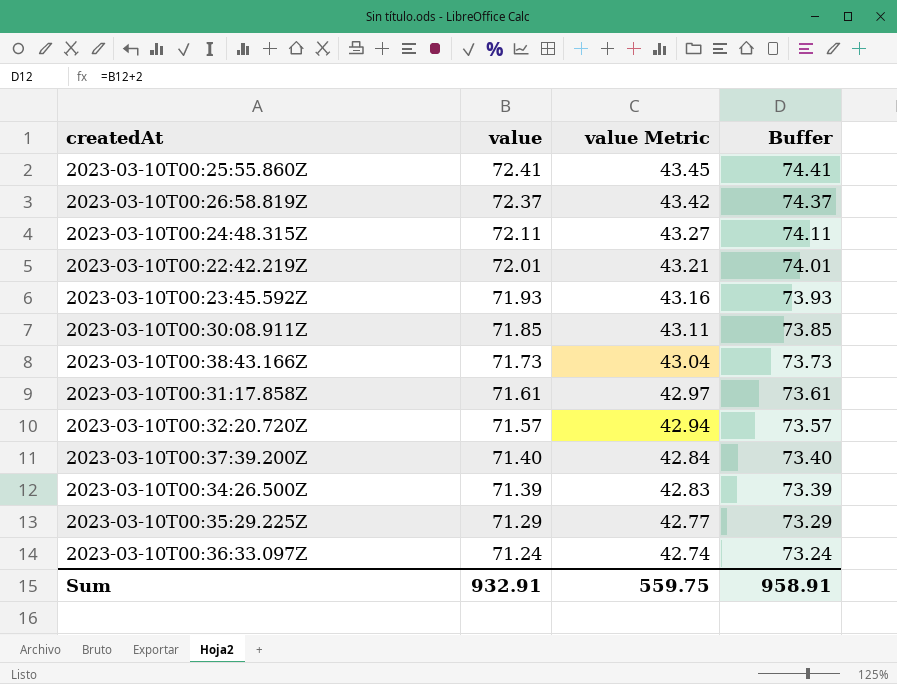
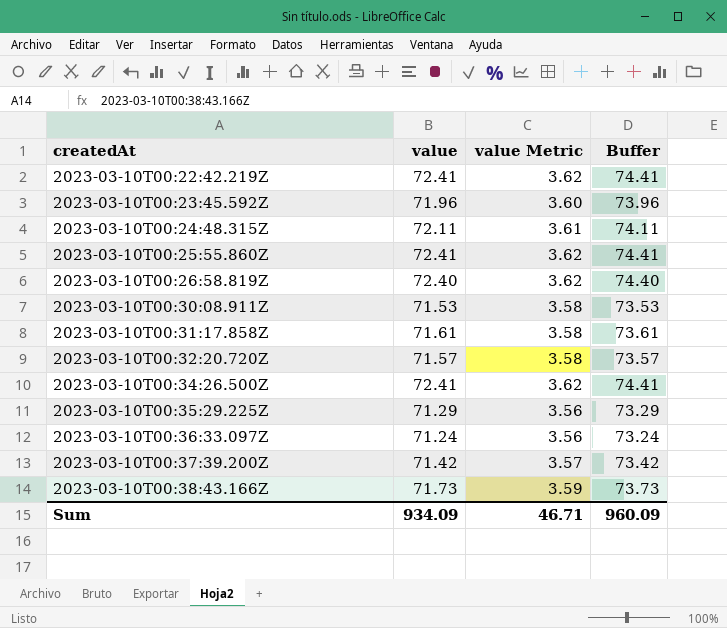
row order: value descending -> createdAt ascending
column value Metric | formula: [value] * 0.6 -> [value] * 0.05
2023-03-10T00:22:42.219Z | value: 72.01 -> 72.41
2023-03-10T00:22:42.219Z | Buffer: 74.01 -> 74.41
2023-03-10T00:23:45.592Z | value: 71.93 -> 71.96
2023-03-10T00:23:45.592Z | Buffer: 73.93 -> 73.96
2023-03-10T00:26:58.819Z | value: 72.37 -> 72.40
2023-03-10T00:26:58.819Z | Buffer: 74.37 -> 74.40
2023-03-10T00:30:08.911Z | value: 71.85 -> 71.53
2023-03-10T00:30:08.911Z | Buffer: 73.85 -> 73.53
2023-03-10T00:34:26.500Z | value: 71.39 -> 72.41
2023-03-10T00:34:26.500Z | Buffer: 73.39 -> 74.41
2023-03-10T00:37:39.200Z | value: 71.40 -> 71.42
2023-03-10T00:37:39.200Z | Buffer: 73.40 -> 73.42
Sum | value: 932.91 -> 934.09
Sum | value Metric: 559.75 -> 46.71
Sum | Buffer: 958.91 -> 960.09

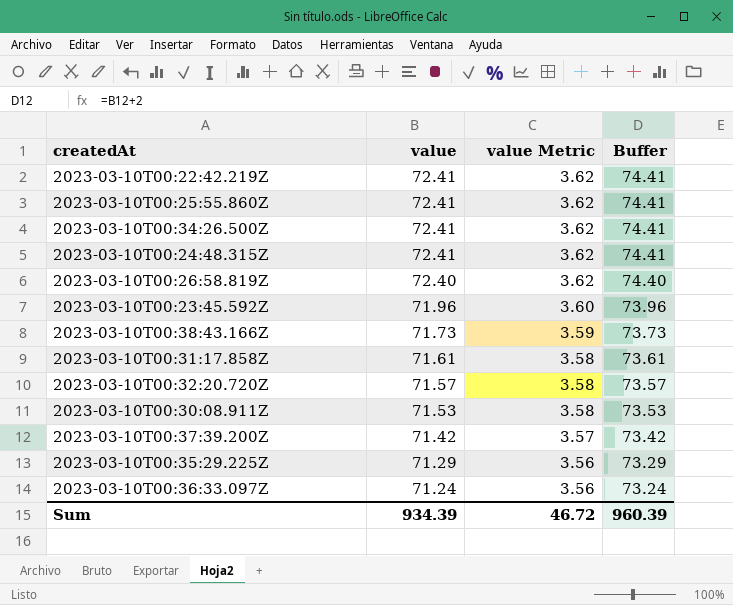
row order: createdAt ascending -> value descending
2023-03-10T00:24:48.315Z | value: 72.11 -> 72.41
2023-03-10T00:24:48.315Z | value Metric: 3.61 -> 3.62
2023-03-10T00:24:48.315Z | Buffer: 74.11 -> 74.41
Sum | value: 934.09 -> 934.39
Sum | value Metric: 46.71 -> 46.72
Sum | Buffer: 960.09 -> 960.39

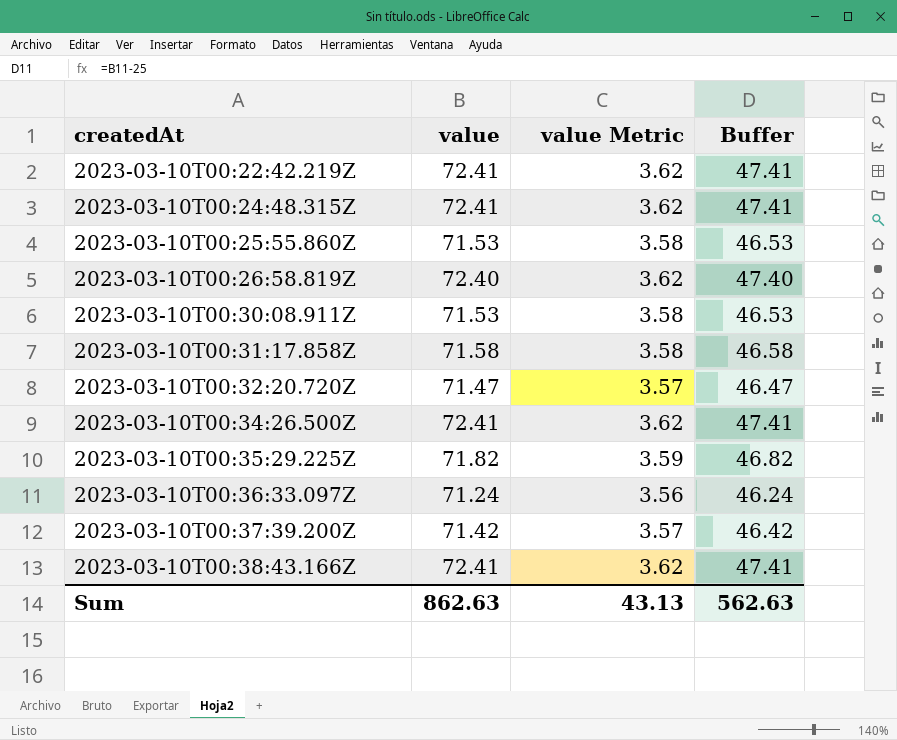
row order: value descending -> createdAt ascending
column Buffer | formula: [value] + 2 -> [value] - 25
row 2023-03-10T00:23:45.592Z: 71.96 | 3.60 | 73.96 -> none
2023-03-10T00:25:55.860Z | value: 72.41 -> 71.53
2023-03-10T00:25:55.860Z | value Metric: 3.62 -> 3.58
2023-03-10T00:31:17.858Z | value: 71.61 -> 71.58
2023-03-10T00:32:20.720Z | value: 71.57 -> 71.47
2023-03-10T00:32:20.720Z | value Metric: 3.58 -> 3.57
2023-03-10T00:35:29.225Z | value: 71.29 -> 71.82
2023-03-10T00:35:29.225Z | value Metric: 3.56 -> 3.59
2023-03-10T00:38:43.166Z | value: 71.73 -> 72.41
2023-03-10T00:38:43.166Z | value Metric: 3.59 -> 3.62
Sum | value: 934.39 -> 862.63
Sum | value Metric: 46.72 -> 43.13
Sum | Buffer: 960.39 -> 562.63

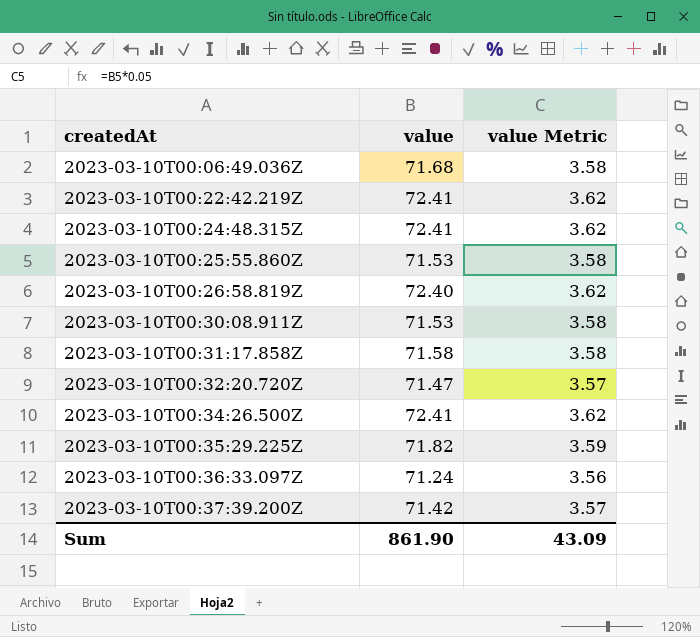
column Buffer | formula: [value] - 25 -> none
row 2023-03-10T00:38:43.166Z: 72.41 | 3.62 | 47.41 -> none
row 2023-03-10T00:06:49.036Z: none -> 71.68 | 3.58
Sum | value: 862.63 -> 861.90
Sum | value Metric: 43.13 -> 43.09

